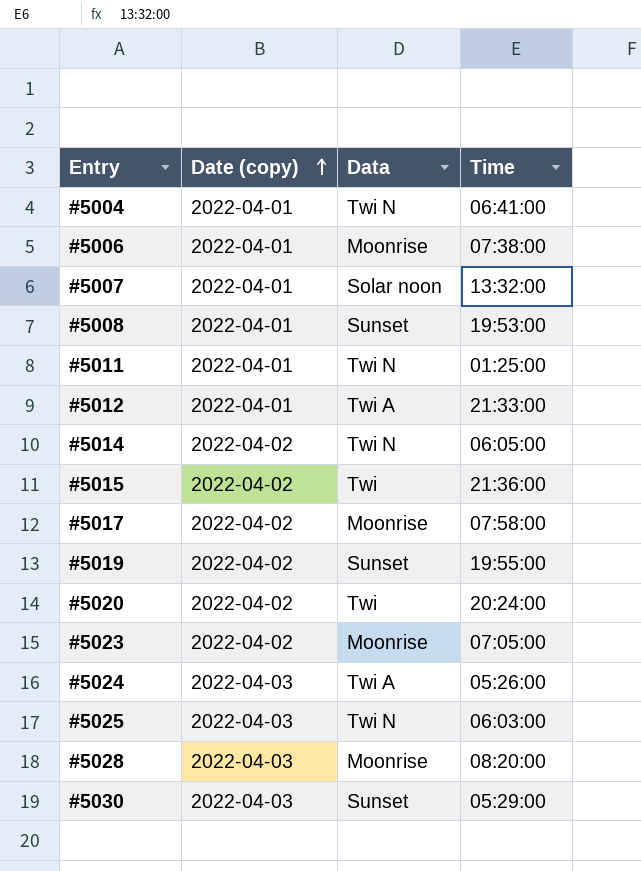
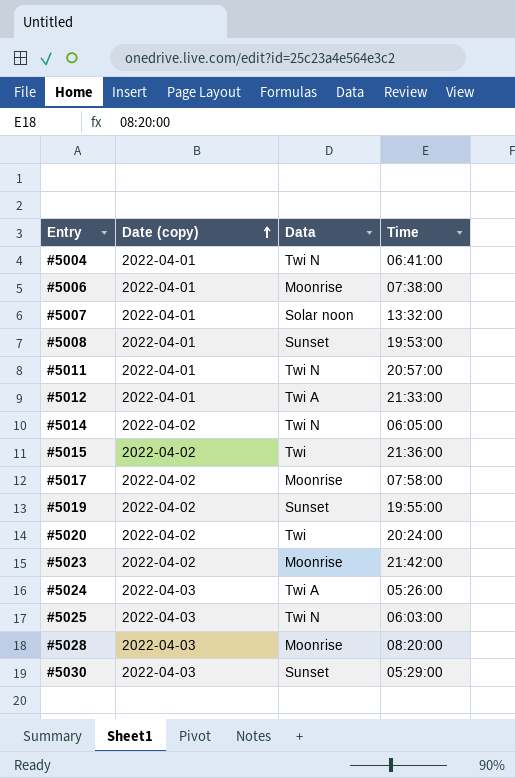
#5011 | Time: 01:25:00 -> 20:57:00
#5023 | Time: 07:05:00 -> 21:42:00

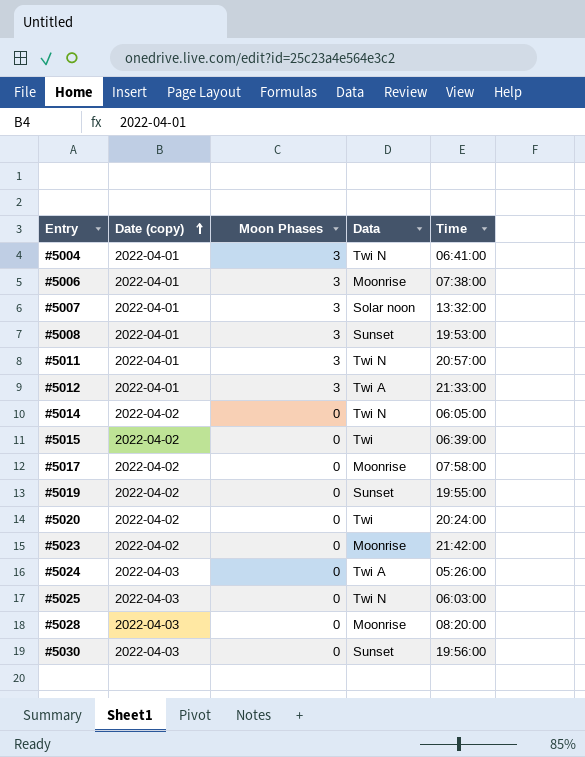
column Moon Phases | position: none -> 3
#5015 | Time: 21:36:00 -> 06:39:00
#5030 | Time: 05:29:00 -> 19:56:00

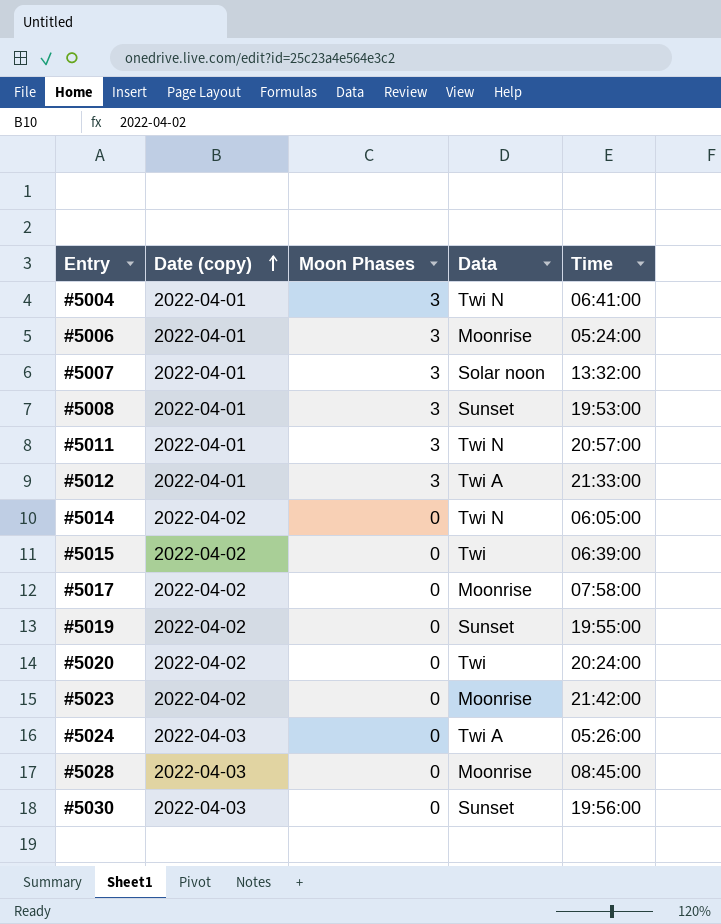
row #5025: 2022-04-03 | 0 | Twi N | 06:03:00 -> none
#5006 | Time: 07:38:00 -> 05:24:00
#5028 | Time: 08:20:00 -> 08:45:00

